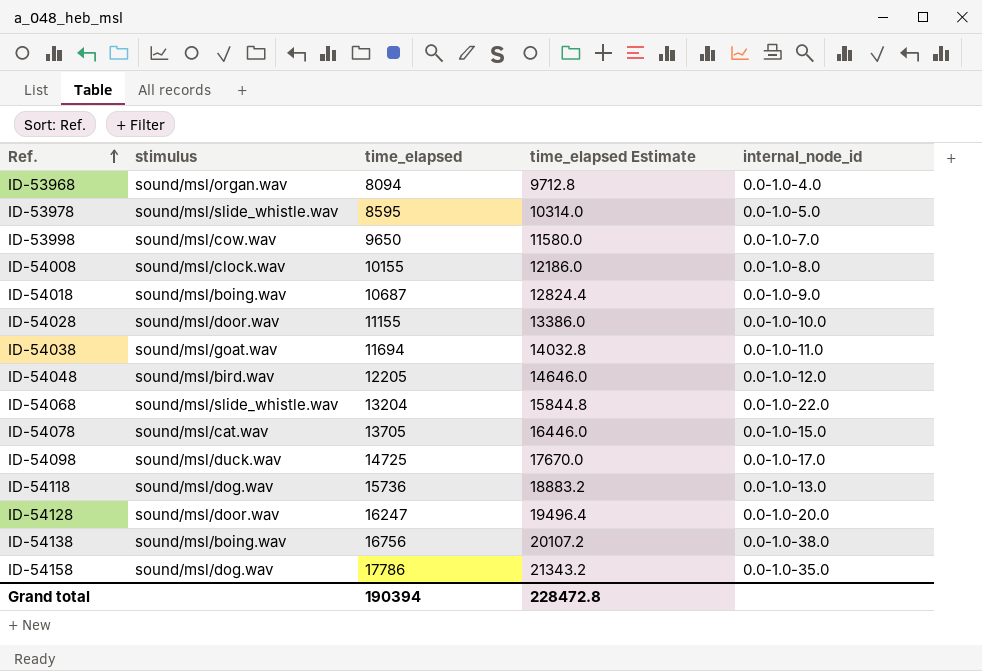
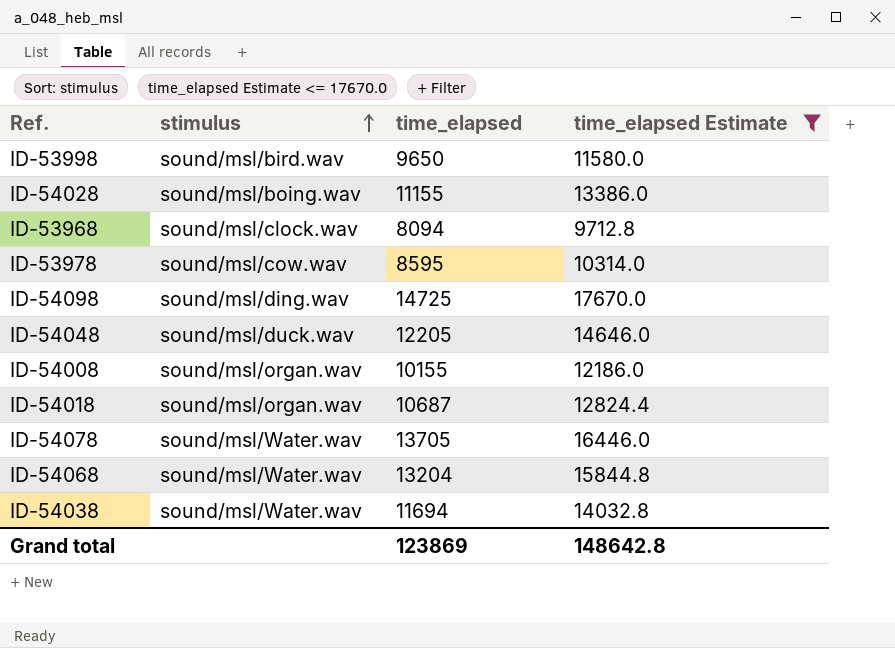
filter: none -> time_elapsed Estimate <= 17670.0
row order: Ref. ascending -> stimulus ascending
column internal_node_id | position: 5 -> none
ID-53998 | stimulus: sound/msl/cow.wav -> sound/msl/bird.wav
ID-54028 | stimulus: sound/msl/door.wav -> sound/msl/boing.wav
ID-53968 | stimulus: sound/msl/organ.wav -> sound/msl/clock.wav
ID-53978 | stimulus: sound/msl/slide_whistle.wav -> sound/msl/cow.wav
ID-54098 | stimulus: sound/msl/duck.wav -> sound/msl/ding.wav
ID-54048 | stimulus: sound/msl/bird.wav -> sound/msl/duck.wav
ID-54008 | stimulus: sound/msl/clock.wav -> sound/msl/organ.wav
ID-54018 | stimulus: sound/msl/boing.wav -> sound/msl/organ.wav
ID-54078 | stimulus: sound/msl/cat.wav -> sound/msl/Water.wav
ID-54068 | stimulus: sound/msl/slide_whistle.wav -> sound/msl/Water.wav
ID-54038 | stimulus: sound/msl/goat.wav -> sound/msl/Water.wav
Grand total | time_elapsed: 190394 -> 123869
Grand total | time_elapsed Estimate: 228472.8 -> 148642.8

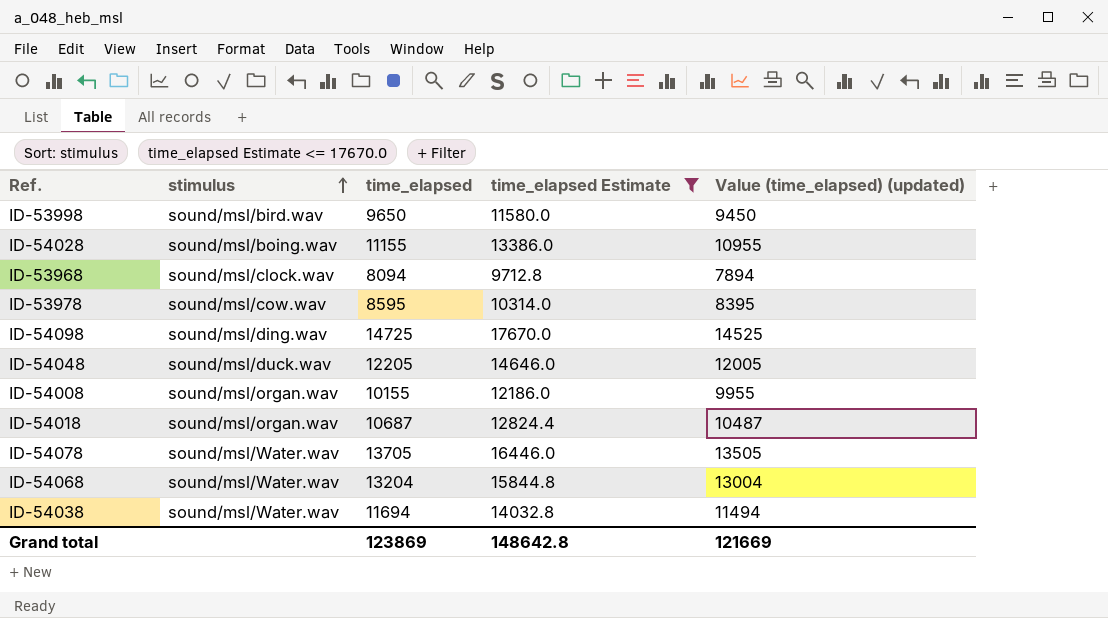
column Value (time_elapsed) (updated) | formula: none -> [time_elapsed] - 200

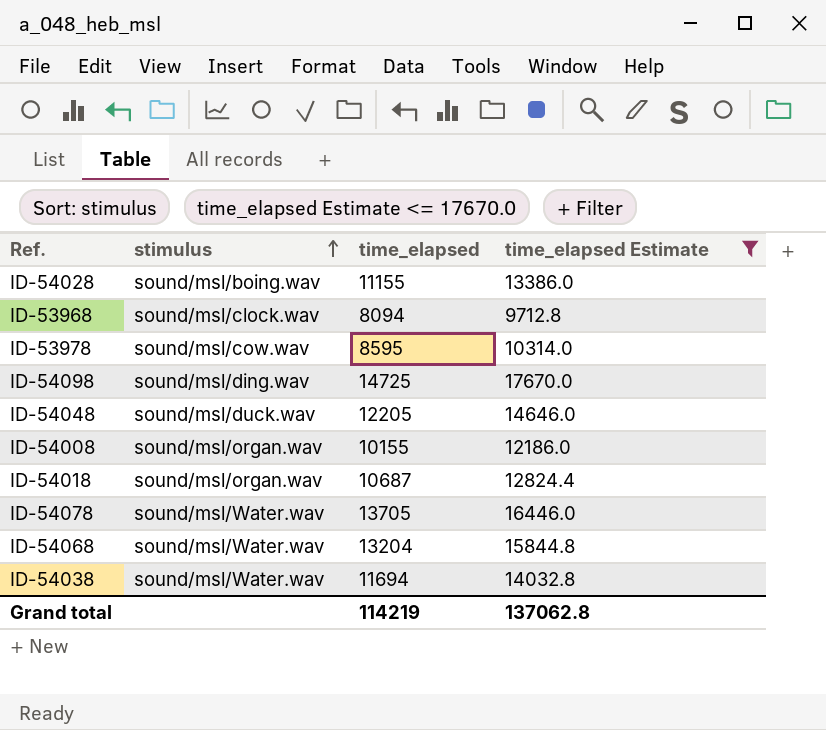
column Value (time_elapsed) (updated) | formula: [time_elapsed] - 200 -> none
row ID-53998: sound/msl/bird.wav | 9650 | 11580.0 | 9450 -> none
Grand total | time_elapsed: 123869 -> 114219
Grand total | time_elapsed Estimate: 148642.8 -> 137062.8

